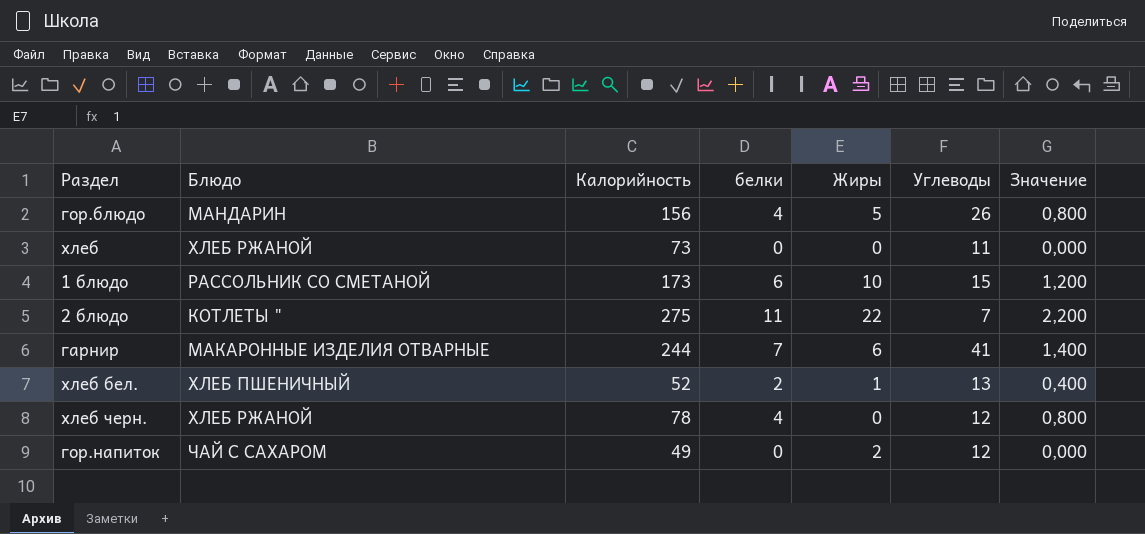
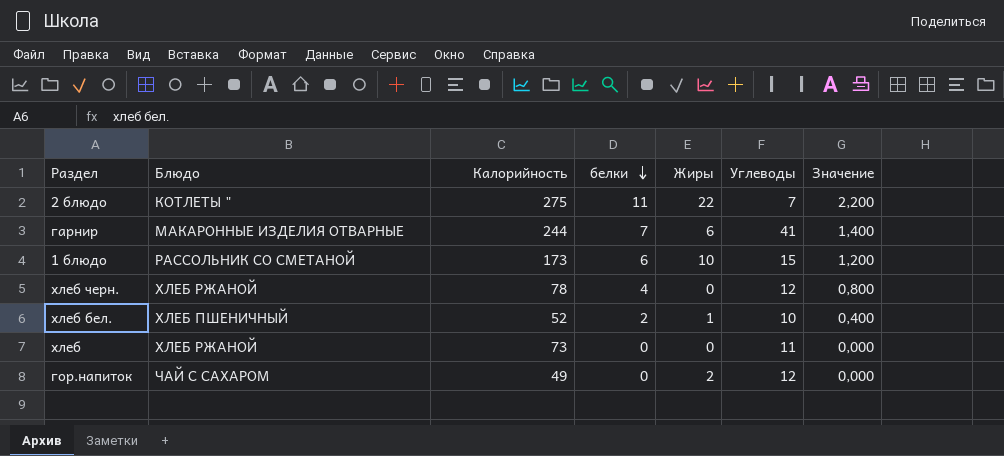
row order: none -> белки descending
row гор.блюдо: МАНДАРИН | 156 | 4 | 5 | 26 | 0,800 -> none
хлеб бел. | Углеводы: 13 -> 10

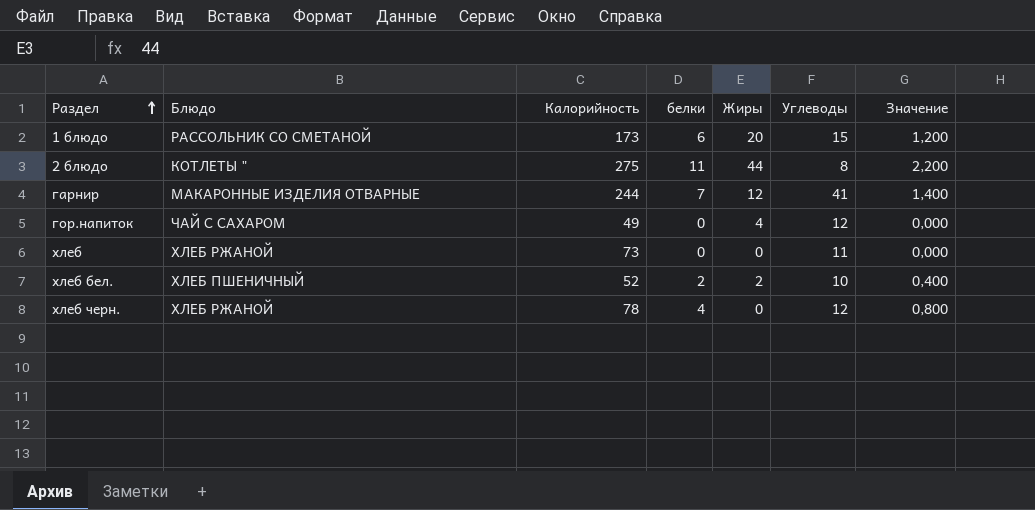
row order: белки descending -> Раздел ascending
1 блюдо | Жиры: 10 -> 20
2 блюдо | Жиры: 22 -> 44
2 блюдо | Углеводы: 7 -> 8
гарнир | Жиры: 6 -> 12
гор.напиток | Жиры: 2 -> 4
хлеб бел. | Жиры: 1 -> 2

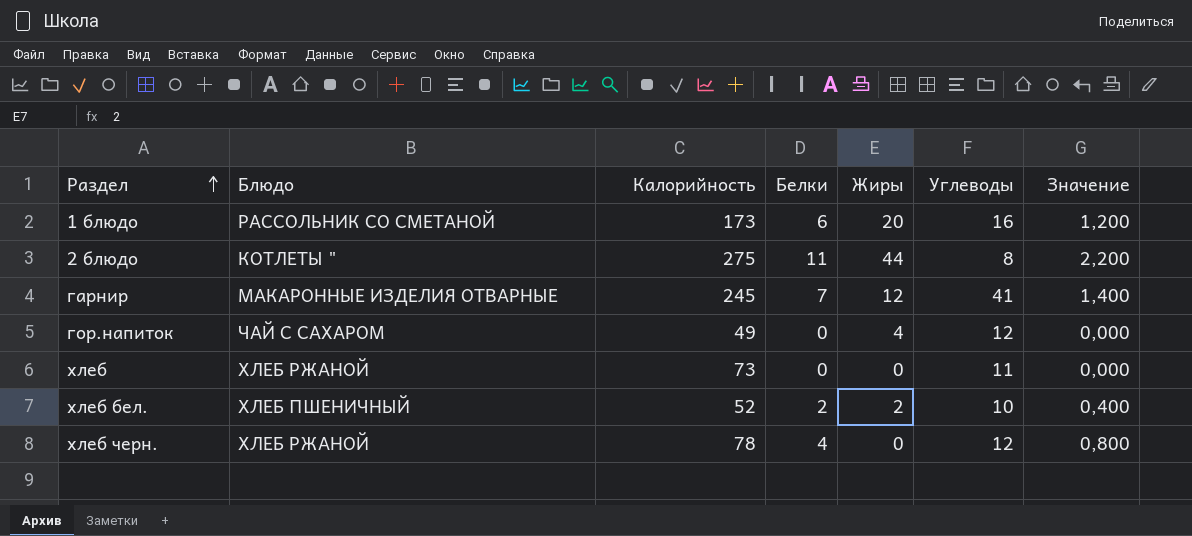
column name: белки -> Белки
1 блюдо | Углеводы: 15 -> 16
гарнир | Калорийность: 244 -> 245

